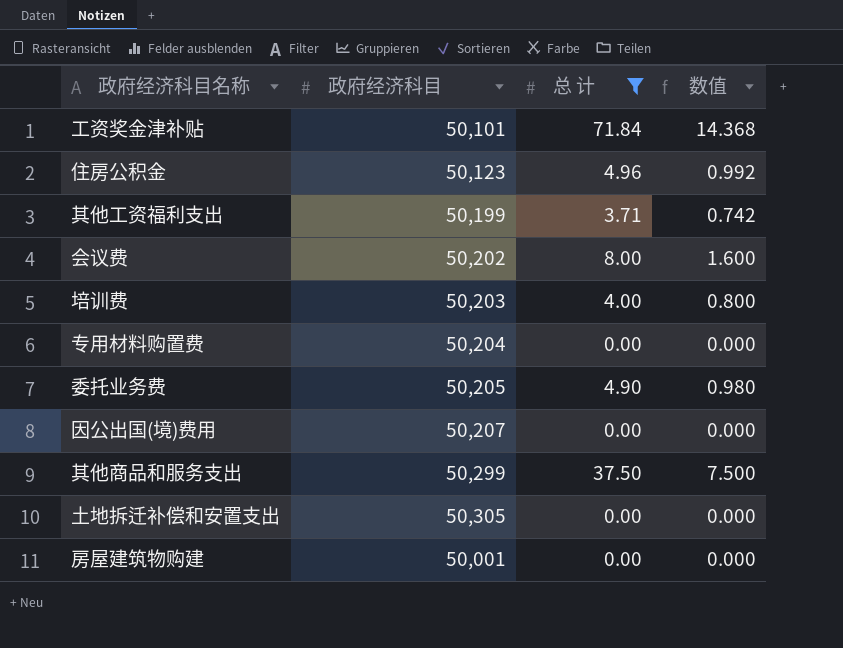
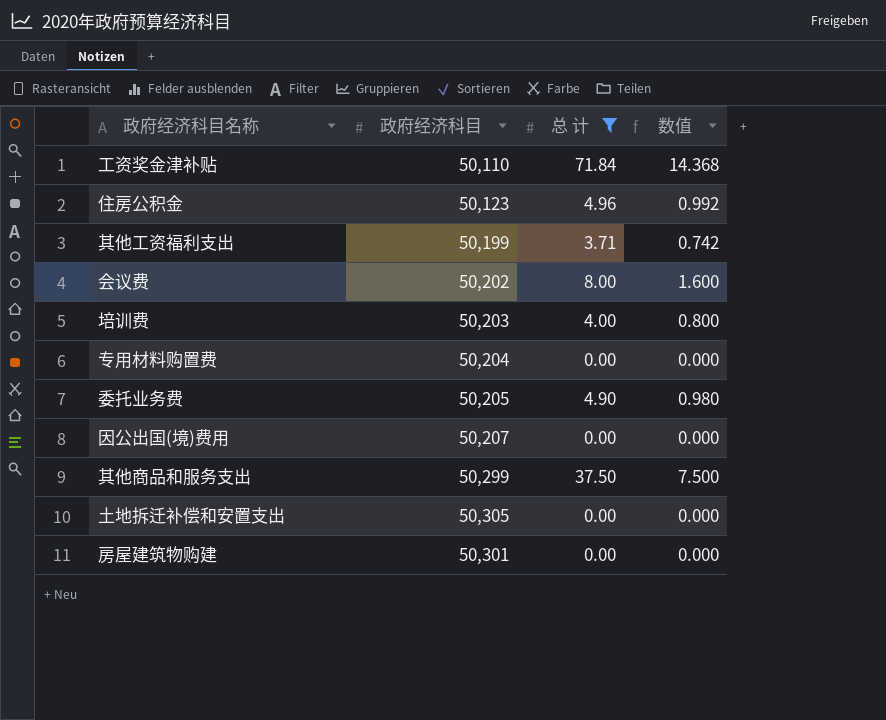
工资奖金津补贴 | 政府经济科目: 50,101 -> 50,110
房屋建筑物购建 | 政府经济科目: 50,001 -> 50,301

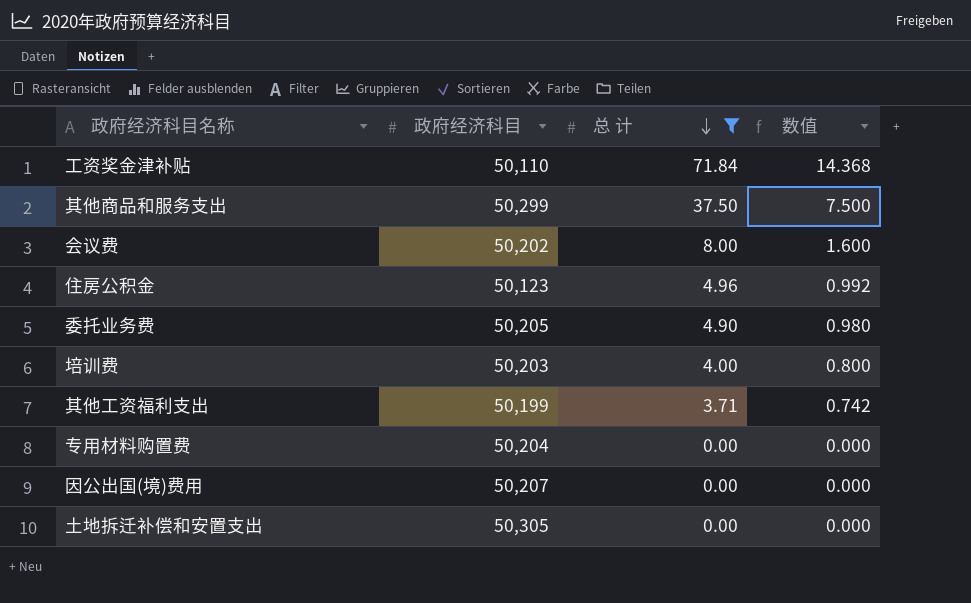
row order: none -> 总 计 descending
row 房屋建筑物购建: 50,301 | 0.00 | 0.000 -> none

